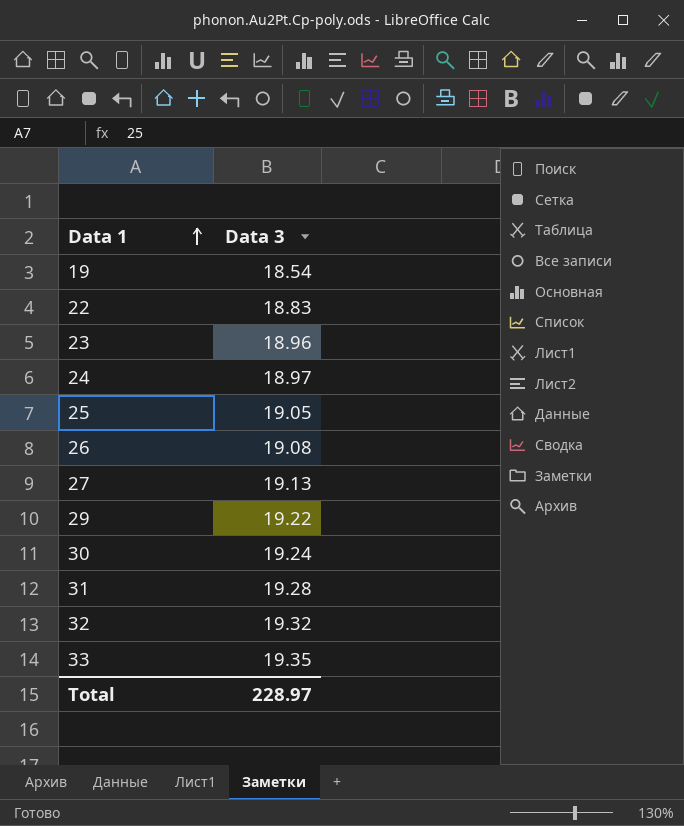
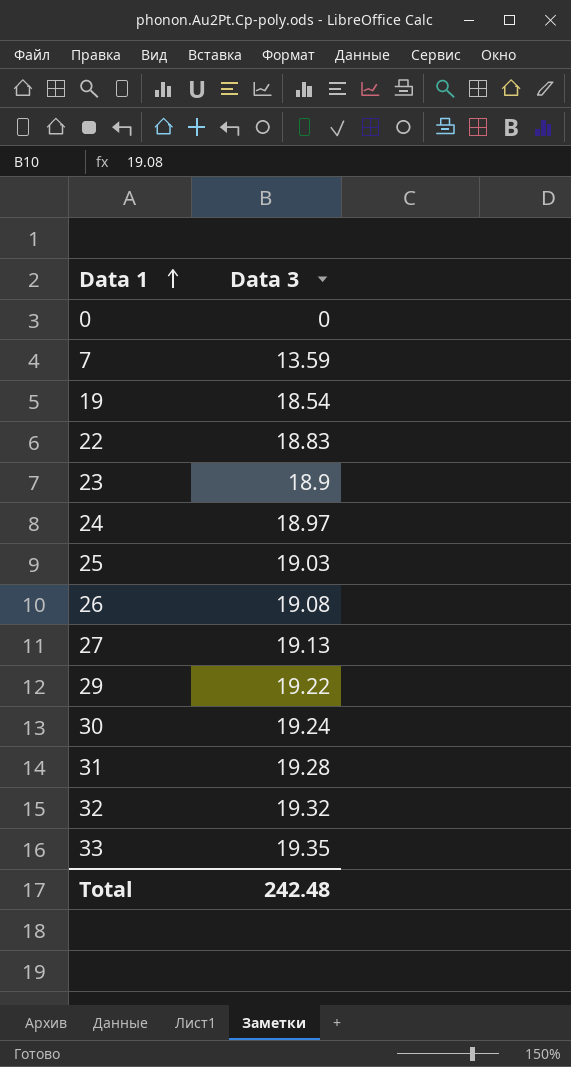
row 0: none -> 0
row 7: none -> 13.59
23 | Data 3: 18.96 -> 18.9
25 | Data 3: 19.05 -> 19.03
Total | Data 3: 228.97 -> 242.48

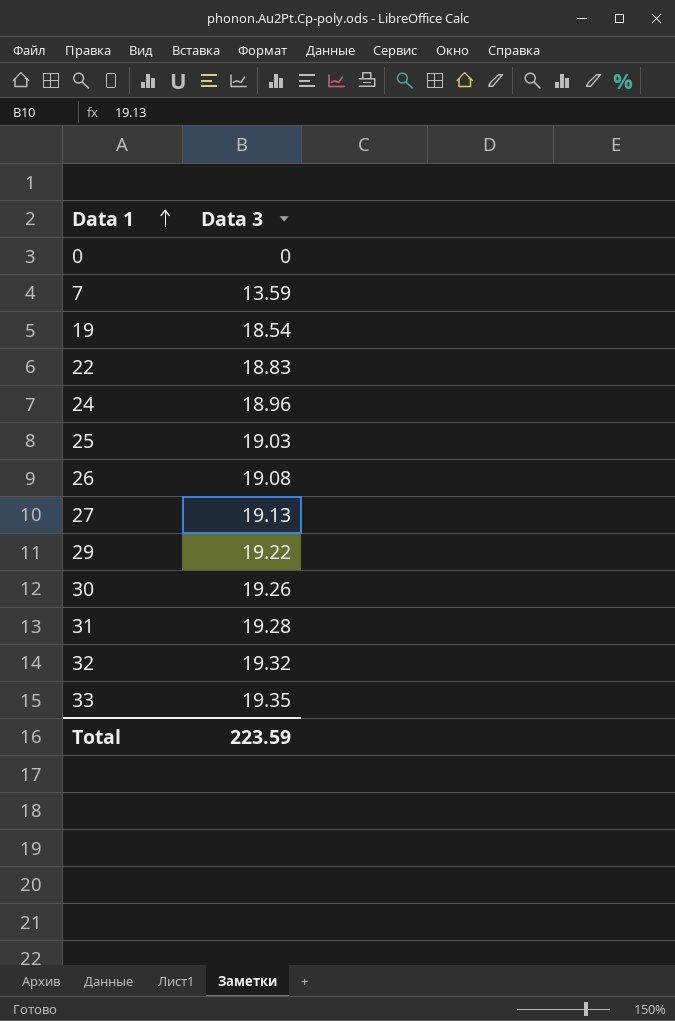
row 23: 18.9 -> none
24 | Data 3: 18.97 -> 18.96
30 | Data 3: 19.24 -> 19.26
Total | Data 3: 242.48 -> 223.59

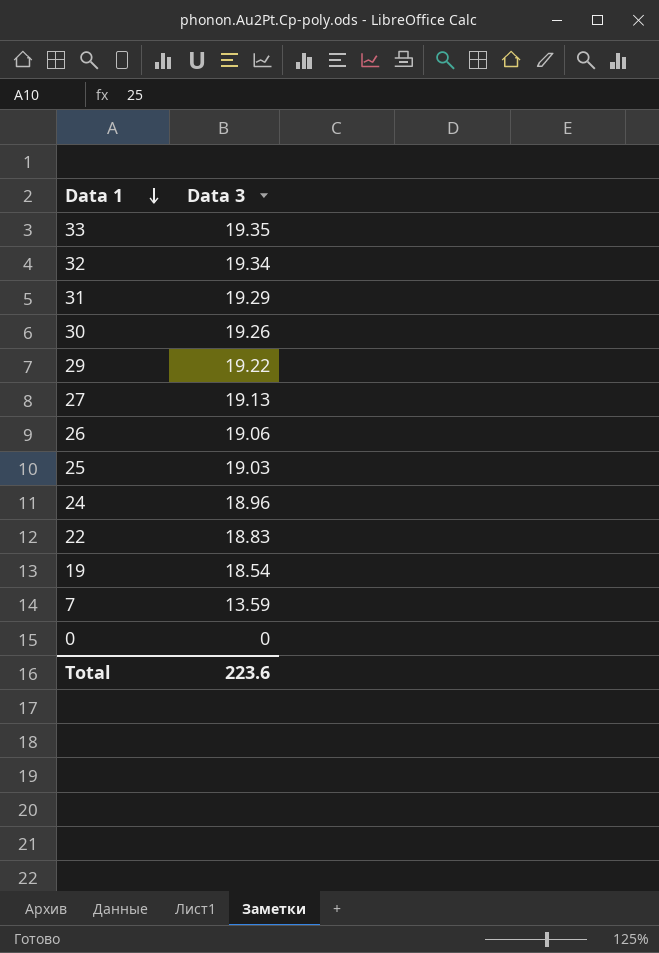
row order: Data 1 ascending -> Data 1 descending
32 | Data 3: 19.32 -> 19.34
31 | Data 3: 19.28 -> 19.29
26 | Data 3: 19.08 -> 19.06
Total | Data 3: 223.59 -> 223.6

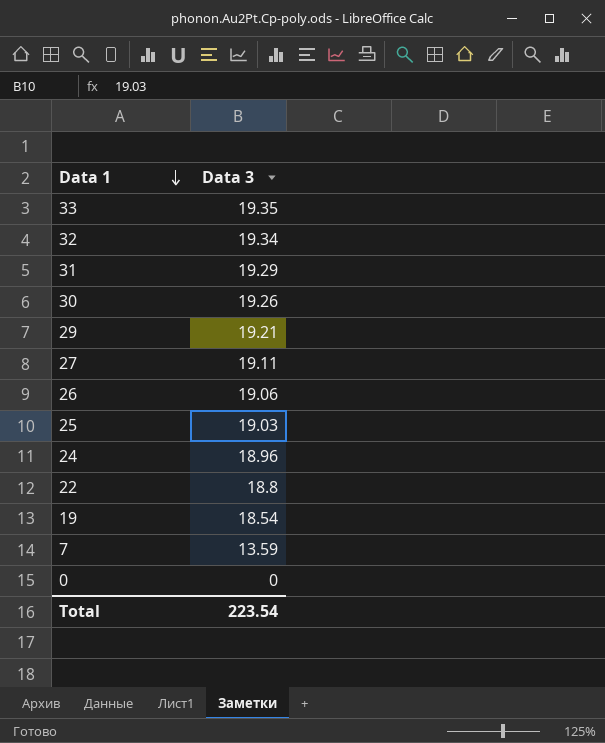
29 | Data 3: 19.22 -> 19.21
27 | Data 3: 19.13 -> 19.11
22 | Data 3: 18.83 -> 18.8
Total | Data 3: 223.6 -> 223.54

